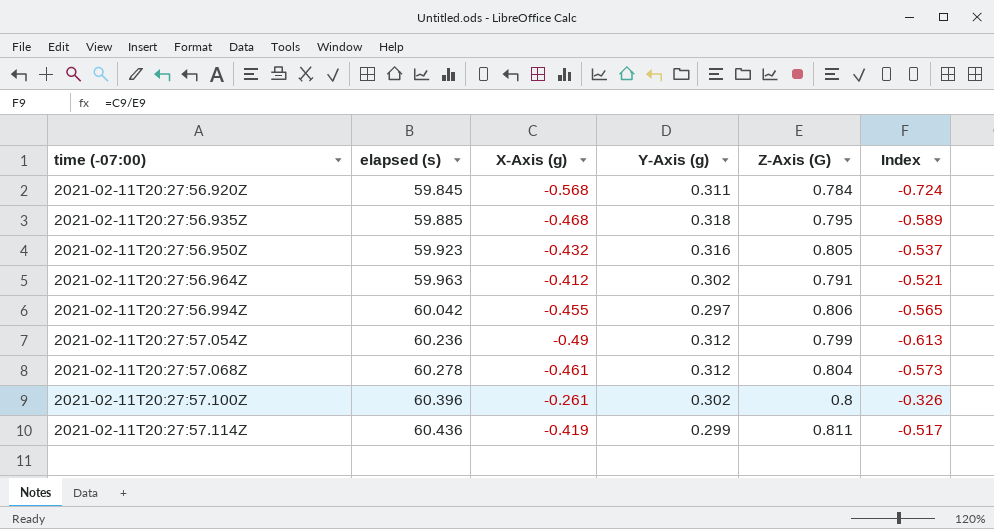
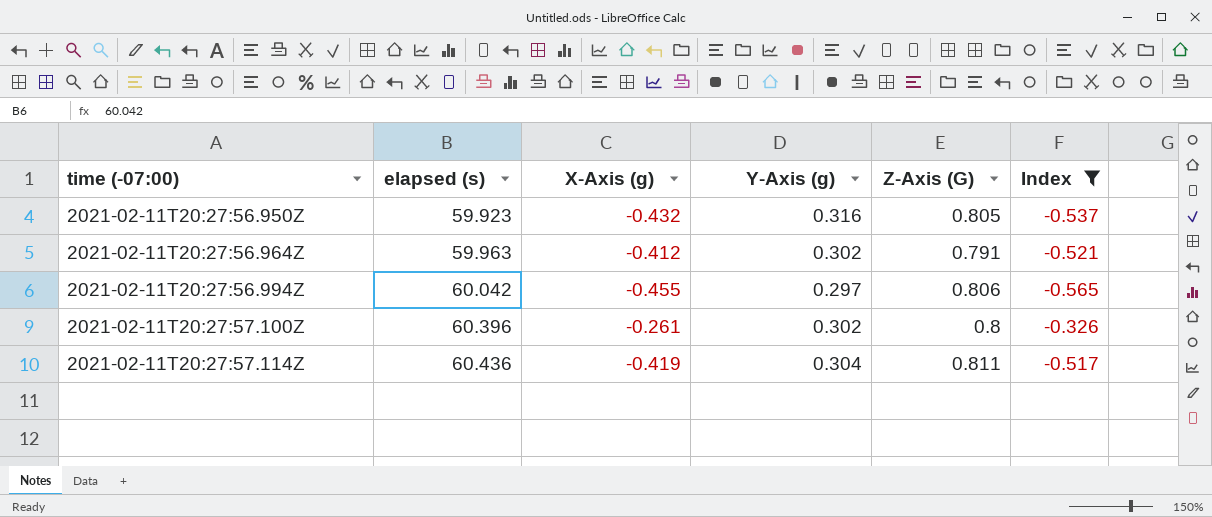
filter: none -> Index >= -0.565
2021-02-11T20:27:57.114Z | Y-Axis (g): 0.299 -> 0.304

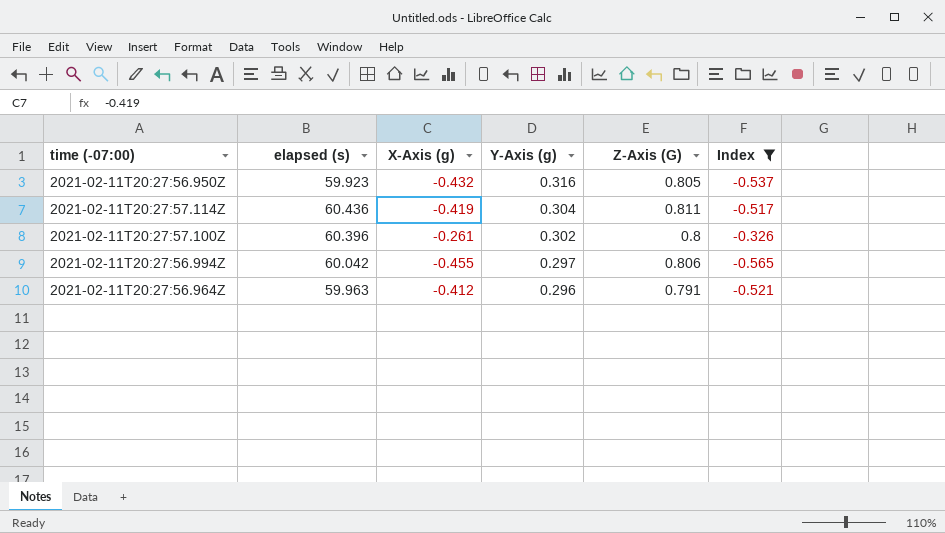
row order: time (-07:00) ascending -> Y-Axis (g) descending
2021-02-11T20:27:56.964Z | Y-Axis (g): 0.302 -> 0.296

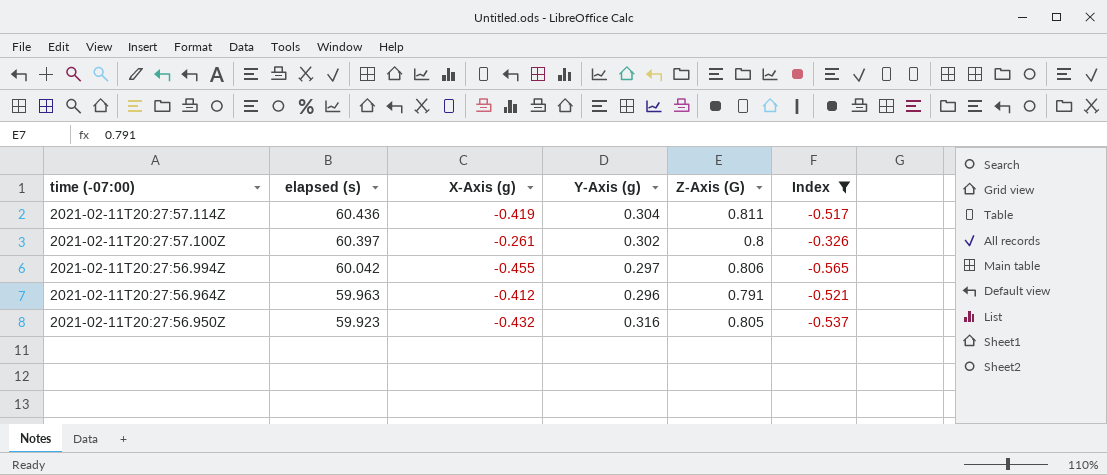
row order: Y-Axis (g) descending -> time (-07:00) descending
2021-02-11T20:27:57.100Z | elapsed (s): 60.396 -> 60.397

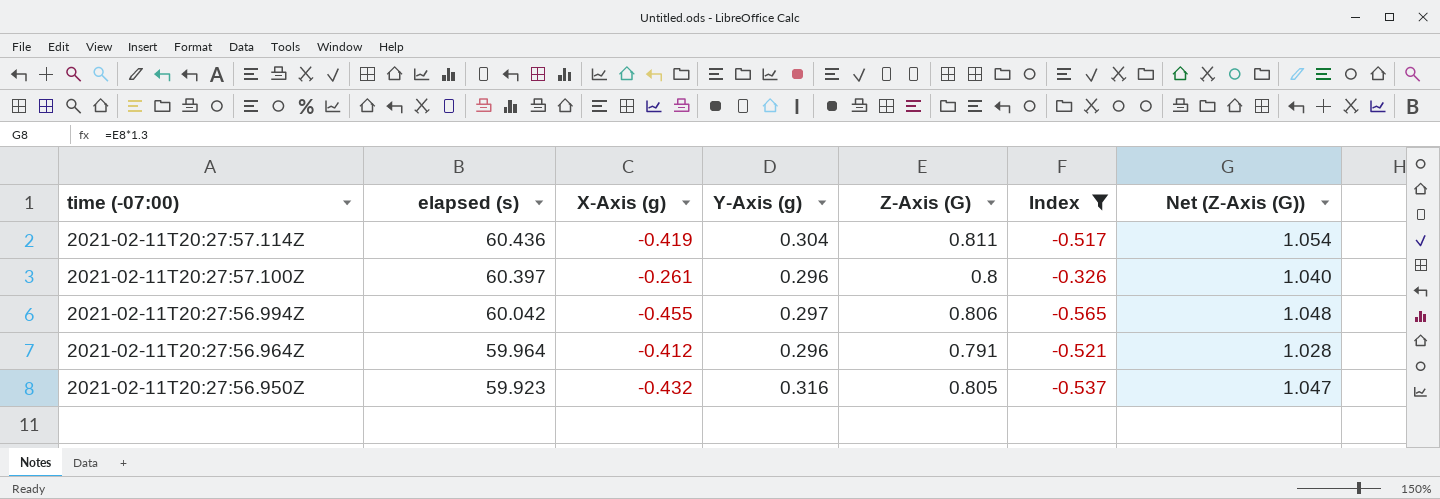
column Net (Z-Axis (G)) | formula: none -> [Z-Axis (G)] * 1.3
2021-02-11T20:27:57.100Z | Y-Axis (g): 0.302 -> 0.296
2021-02-11T20:27:56.964Z | elapsed (s): 59.963 -> 59.964

